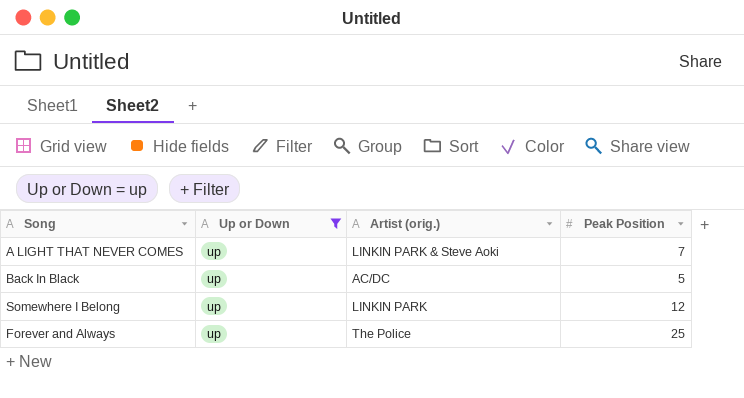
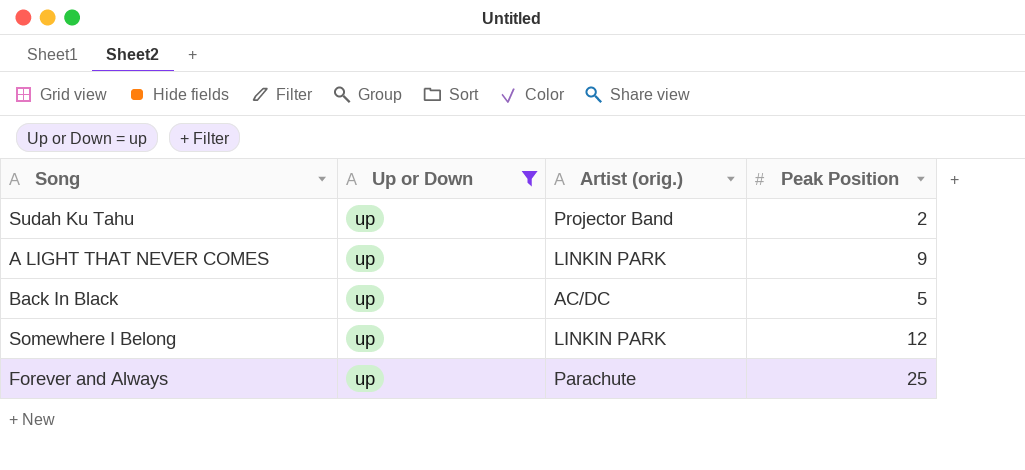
row Sudah Ku Tahu: none -> up | Projector Band | 2
A LIGHT THAT NEVER COMES | Artist (orig.): LINKIN PARK & Steve Aoki -> LINKIN PARK
A LIGHT THAT NEVER COMES | Peak Position: 7 -> 9
Forever and Always | Artist (orig.): The Police -> Parachute

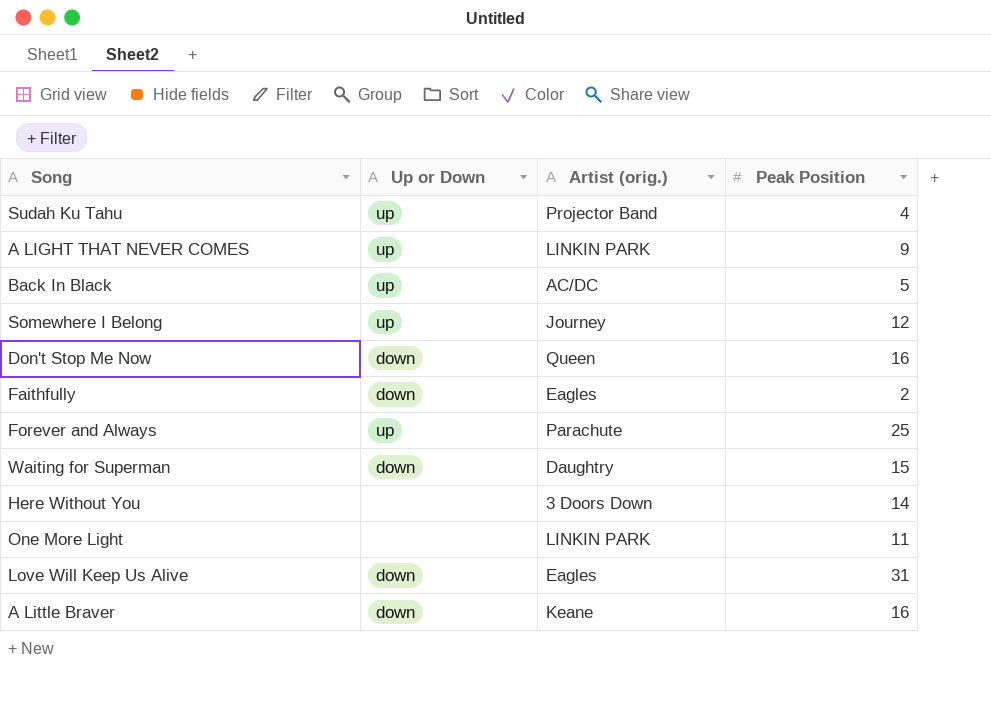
filter: Up or Down = up -> none
Sudah Ku Tahu | Peak Position: 2 -> 4
Somewhere I Belong | Artist (orig.): LINKIN PARK -> Journey

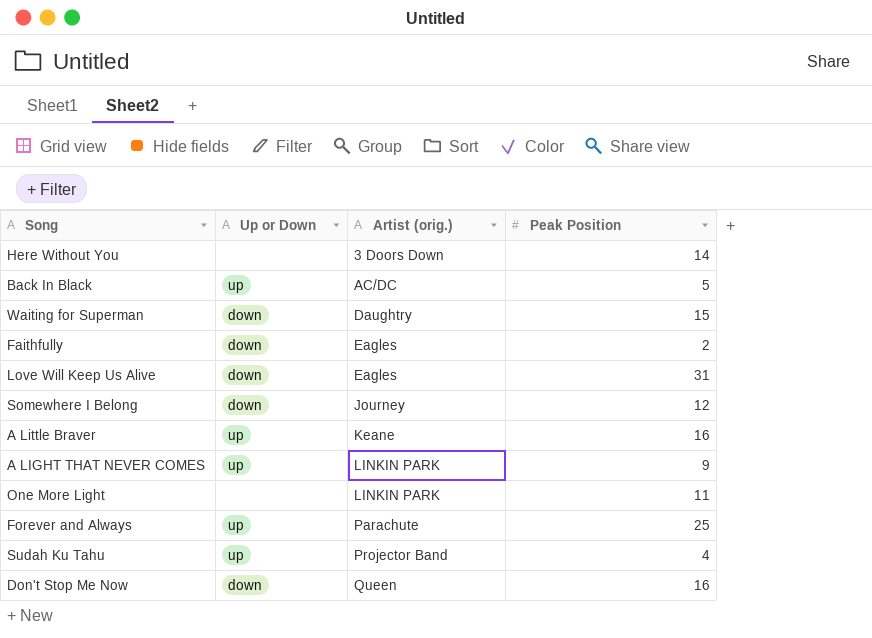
row order: none -> Artist (orig.) ascending
Somewhere I Belong | Up or Down: up -> down
A Little Braver | Up or Down: down -> up

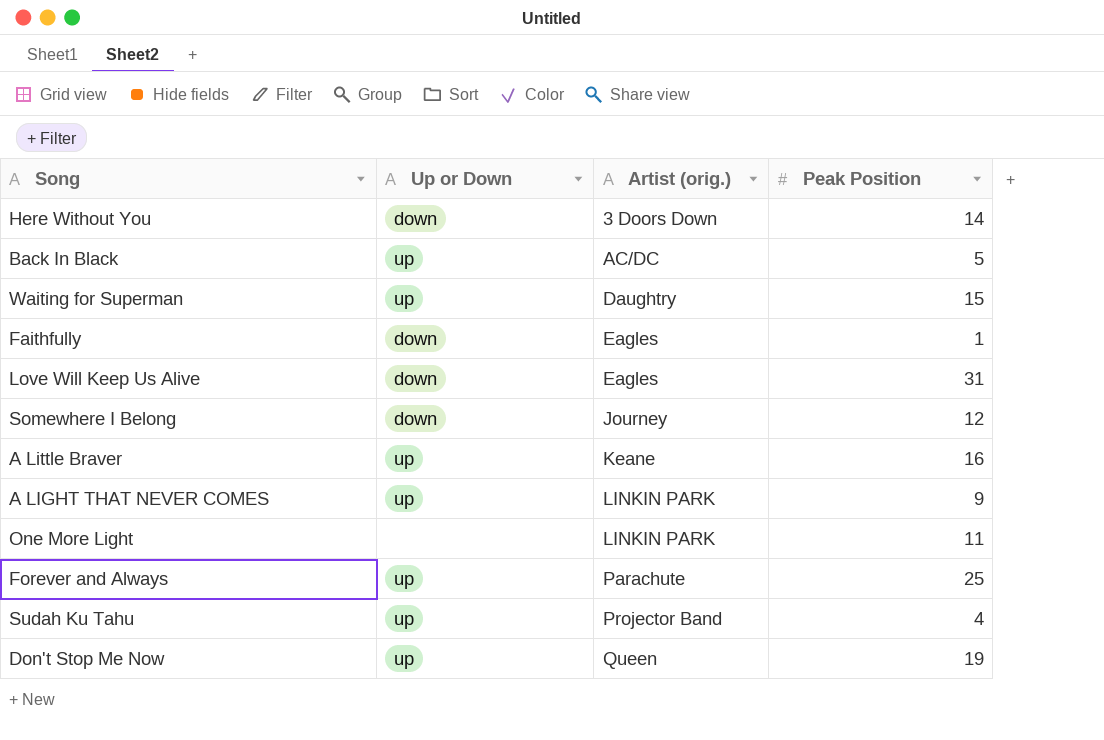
Here Without You | Up or Down: none -> down
Waiting for Superman | Up or Down: down -> up
Faithfully | Peak Position: 2 -> 1
Don't Stop Me Now | Up or Down: down -> up
Don't Stop Me Now | Peak Position: 16 -> 19

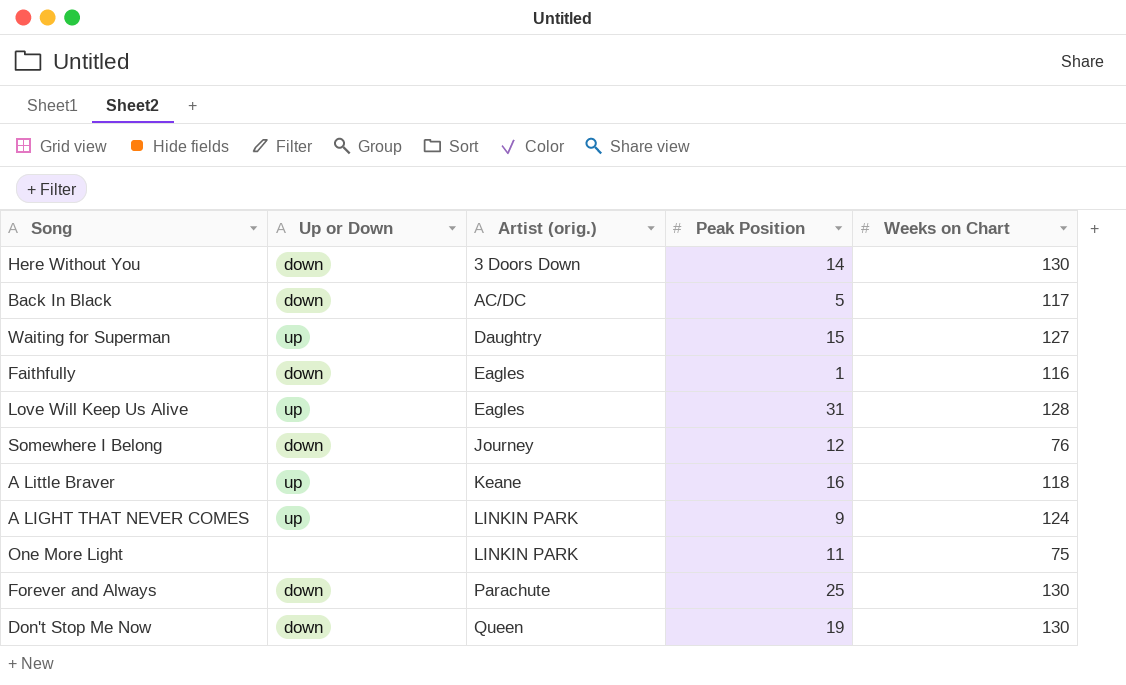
column Weeks on Chart | position: none -> 5
row Sudah Ku Tahu: up | Projector Band | 4 -> none
Back In Black | Up or Down: up -> down
Love Will Keep Us Alive | Up or Down: down -> up
Forever and Always | Up or Down: up -> down
Don't Stop Me Now | Up or Down: up -> down

